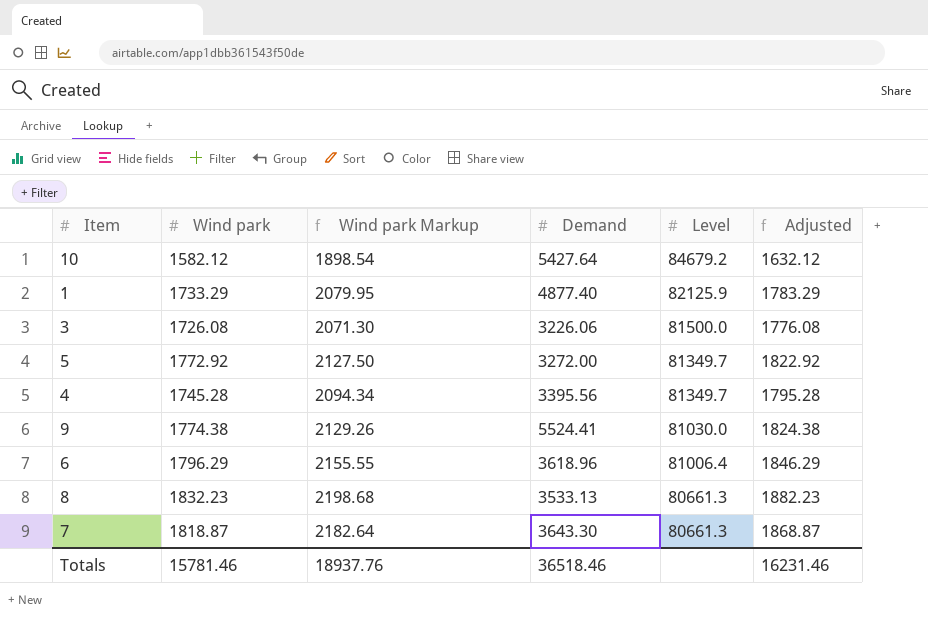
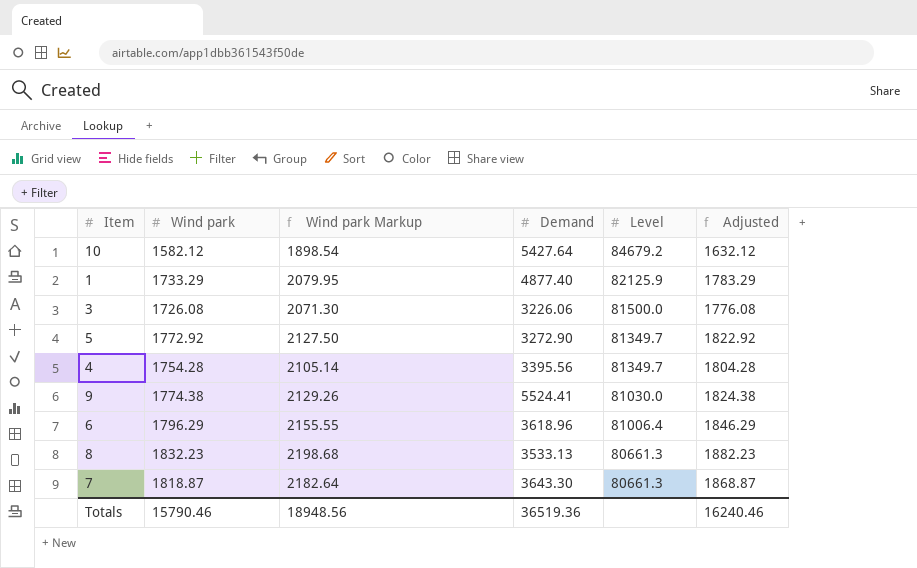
5 | Demand: 3272.00 -> 3272.90
4 | Wind park: 1745.28 -> 1754.28
4 | Wind park Markup: 2094.34 -> 2105.14
4 | Adjusted: 1795.28 -> 1804.28
Totals | Wind park: 15781.46 -> 15790.46
Totals | Wind park Markup: 18937.76 -> 18948.56
Totals | Demand: 36518.46 -> 36519.36
Totals | Adjusted: 16231.46 -> 16240.46

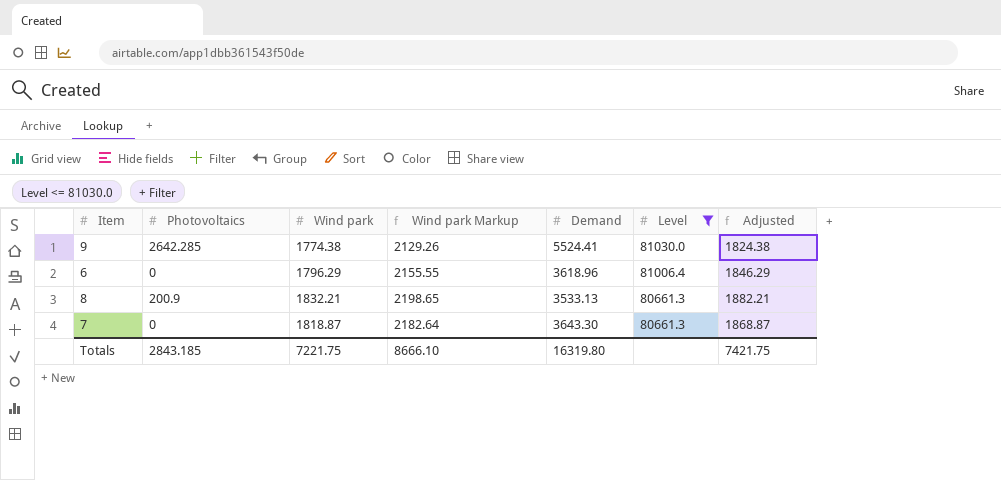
filter: none -> Level <= 81030.0
column Photovoltaics | position: none -> 2
8 | Wind park: 1832.23 -> 1832.21
8 | Wind park Markup: 2198.68 -> 2198.65
8 | Adjusted: 1882.23 -> 1882.21
Totals | Wind park: 15790.46 -> 7221.75
Totals | Wind park Markup: 18948.56 -> 8666.10
Totals | Demand: 36519.36 -> 16319.80
Totals | Adjusted: 16240.46 -> 7421.75

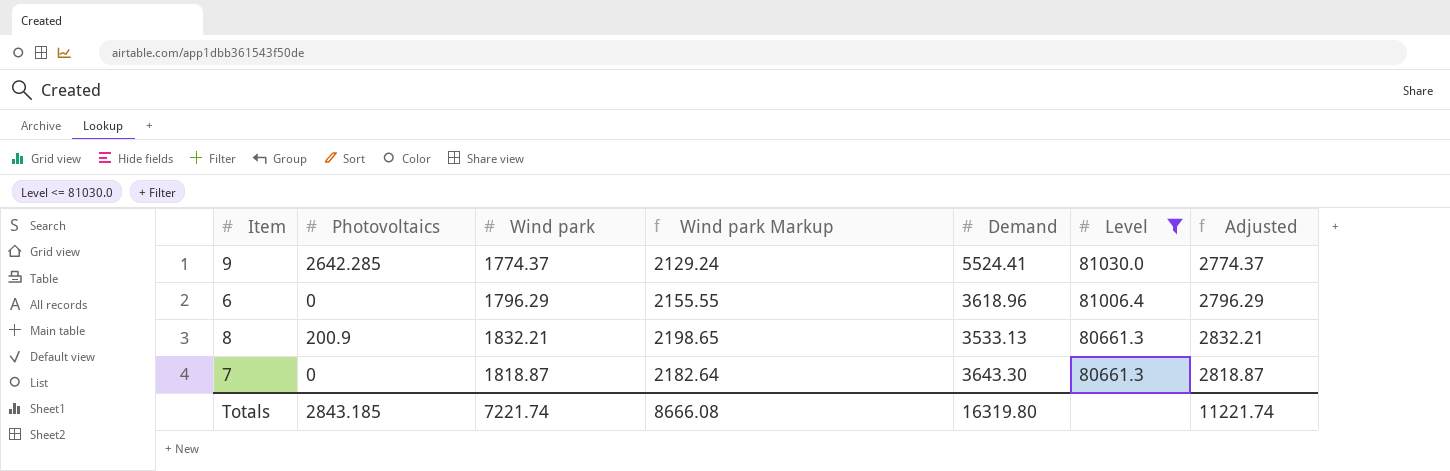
column Adjusted | formula: [Wind park] + 50 -> [Wind park] + 1000
9 | Wind park: 1774.38 -> 1774.37
9 | Wind park Markup: 2129.26 -> 2129.24
Totals | Wind park: 7221.75 -> 7221.74
Totals | Wind park Markup: 8666.10 -> 8666.08
Totals | Adjusted: 7421.75 -> 11221.74

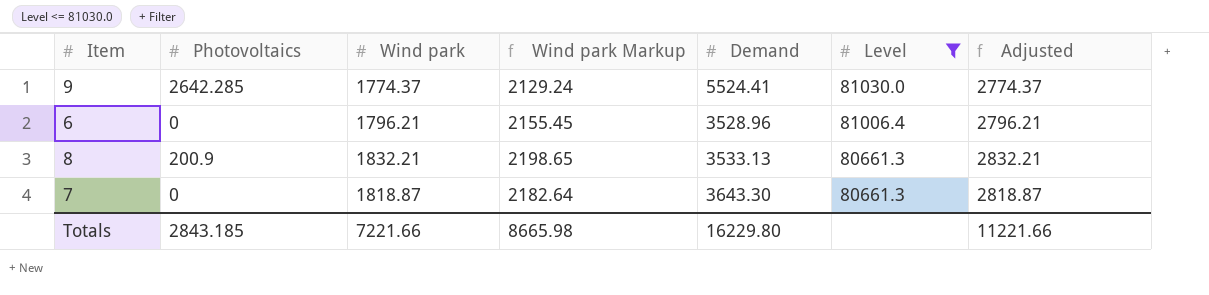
6 | Wind park: 1796.29 -> 1796.21
6 | Wind park Markup: 2155.55 -> 2155.45
6 | Demand: 3618.96 -> 3528.96
6 | Adjusted: 2796.29 -> 2796.21
Totals | Wind park: 7221.74 -> 7221.66
Totals | Wind park Markup: 8666.08 -> 8665.98
Totals | Demand: 16319.80 -> 16229.80
Totals | Adjusted: 11221.74 -> 11221.66

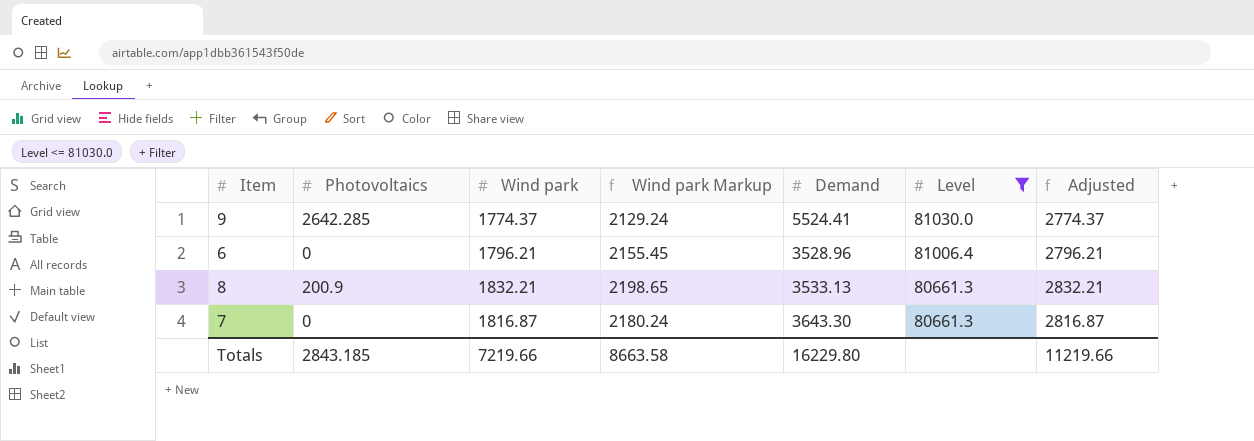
7 | Wind park: 1818.87 -> 1816.87
7 | Wind park Markup: 2182.64 -> 2180.24
7 | Adjusted: 2818.87 -> 2816.87
Totals | Wind park: 7221.66 -> 7219.66
Totals | Wind park Markup: 8665.98 -> 8663.58
Totals | Adjusted: 11221.66 -> 11219.66

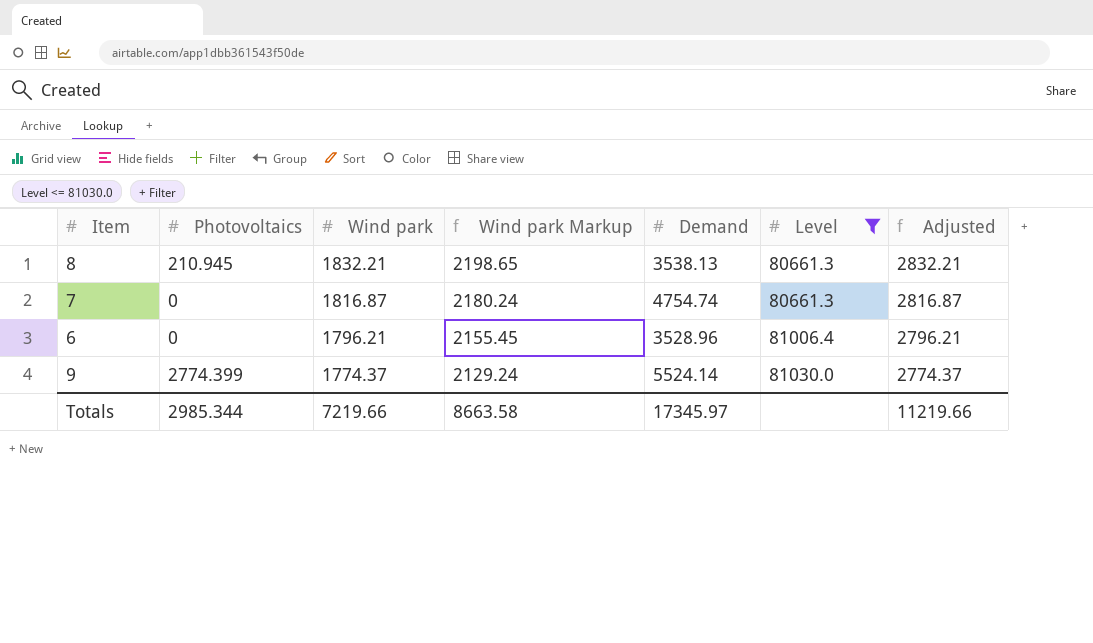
row order: Level descending -> Wind park descending
8 | Photovoltaics: 200.9 -> 210.945
8 | Demand: 3533.13 -> 3538.13
7 | Demand: 3643.30 -> 4754.74
9 | Photovoltaics: 2642.285 -> 2774.399
9 | Demand: 5524.41 -> 5524.14
Totals | Photovoltaics: 2843.185 -> 2985.344
Totals | Demand: 16229.80 -> 17345.97

